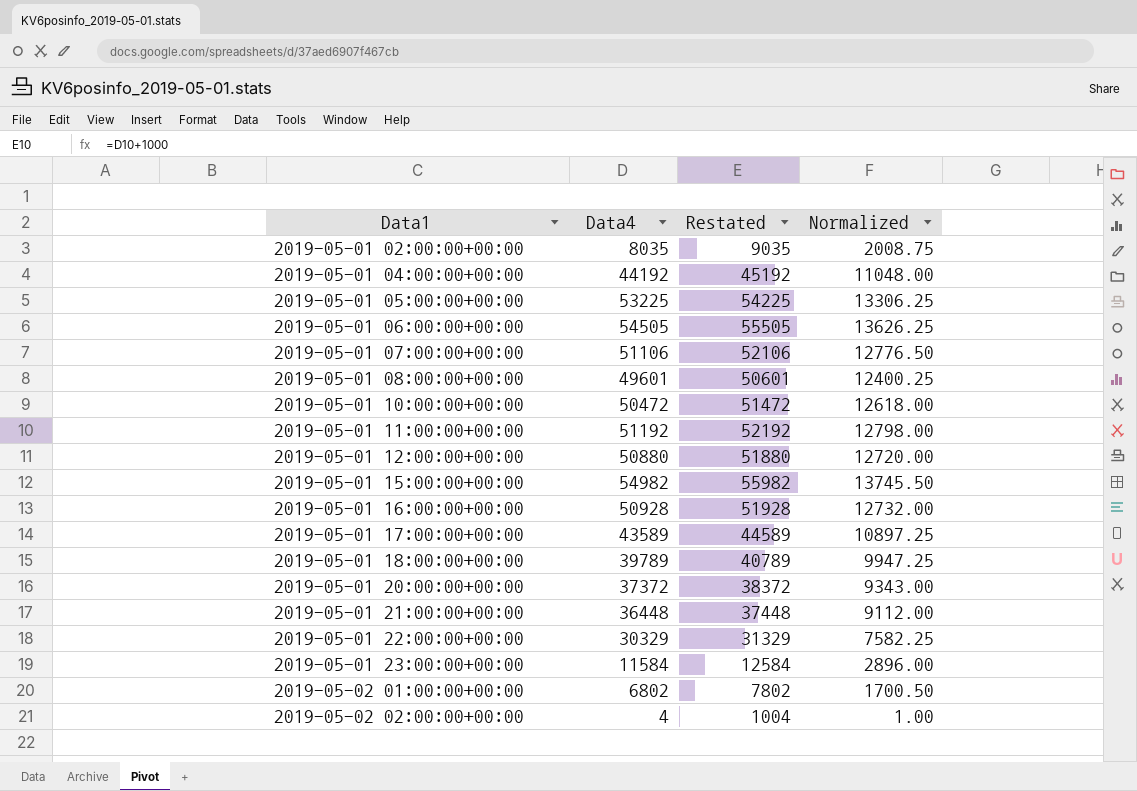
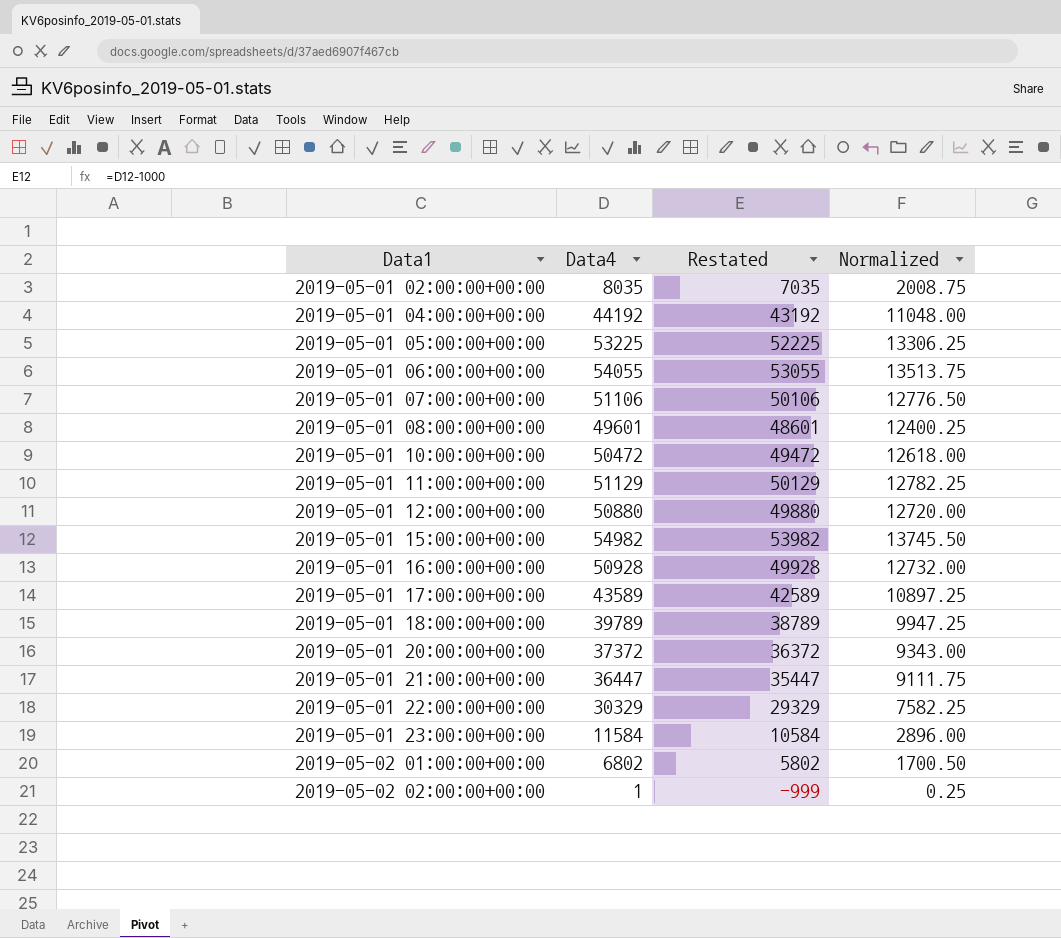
column Restated | formula: [Data4] + 1000 -> [Data4] - 1000
2019-05-01 06:00:00+00:00 | Data4: 54505 -> 54055
2019-05-01 06:00:00+00:00 | Normalized: 13626.25 -> 13513.75
2019-05-01 11:00:00+00:00 | Data4: 51192 -> 51129
2019-05-01 11:00:00+00:00 | Normalized: 12798.00 -> 12782.25
2019-05-01 21:00:00+00:00 | Data4: 36448 -> 36447
2019-05-01 21:00:00+00:00 | Normalized: 9112.00 -> 9111.75
2019-05-02 02:00:00+00:00 | Data4: 4 -> 1
2019-05-02 02:00:00+00:00 | Normalized: 1.00 -> 0.25

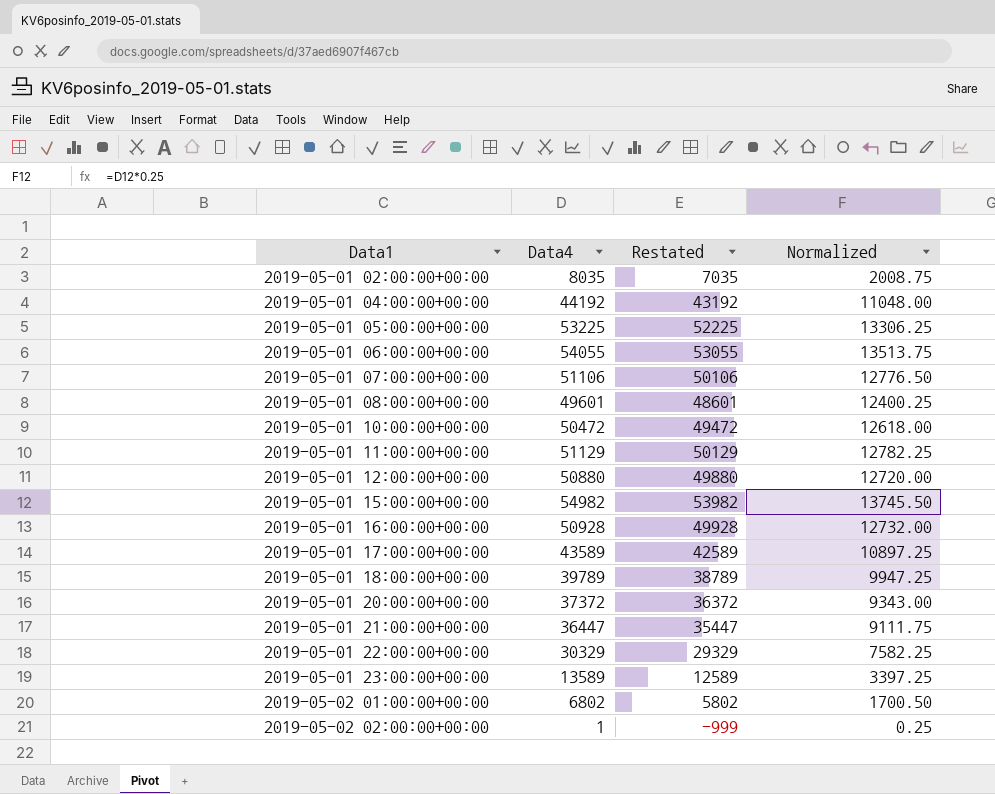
2019-05-01 23:00:00+00:00 | Data4: 11584 -> 13589
2019-05-01 23:00:00+00:00 | Restated: 10584 -> 12589
2019-05-01 23:00:00+00:00 | Normalized: 2896.00 -> 3397.25

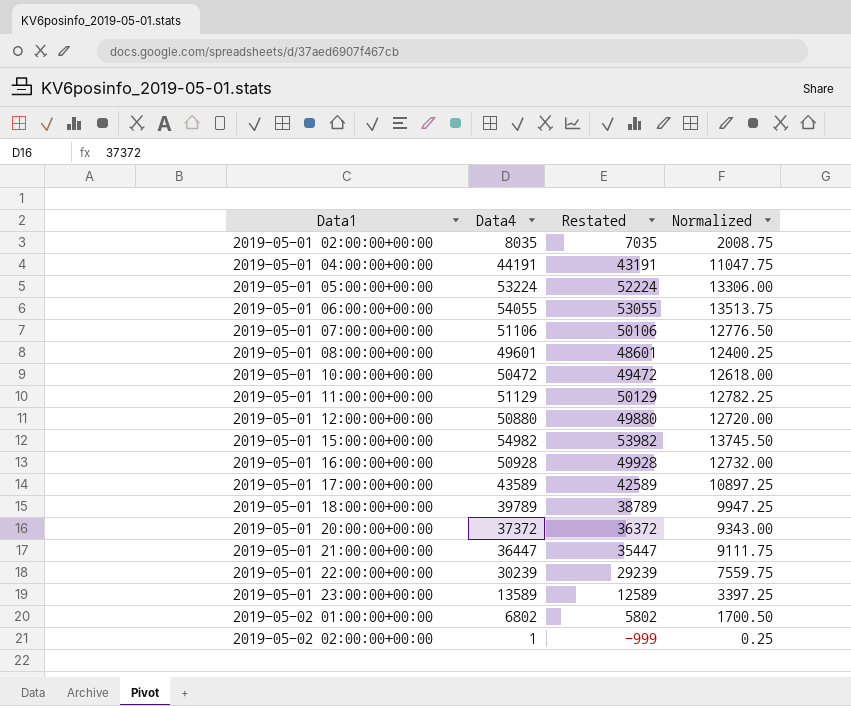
2019-05-01 04:00:00+00:00 | Data4: 44192 -> 44191
2019-05-01 04:00:00+00:00 | Restated: 43192 -> 43191
2019-05-01 04:00:00+00:00 | Normalized: 11048.00 -> 11047.75
2019-05-01 05:00:00+00:00 | Data4: 53225 -> 53224
2019-05-01 05:00:00+00:00 | Restated: 52225 -> 52224
2019-05-01 05:00:00+00:00 | Normalized: 13306.25 -> 13306.00
2019-05-01 22:00:00+00:00 | Data4: 30329 -> 30239
2019-05-01 22:00:00+00:00 | Restated: 29329 -> 29239
2019-05-01 22:00:00+00:00 | Normalized: 7582.25 -> 7559.75

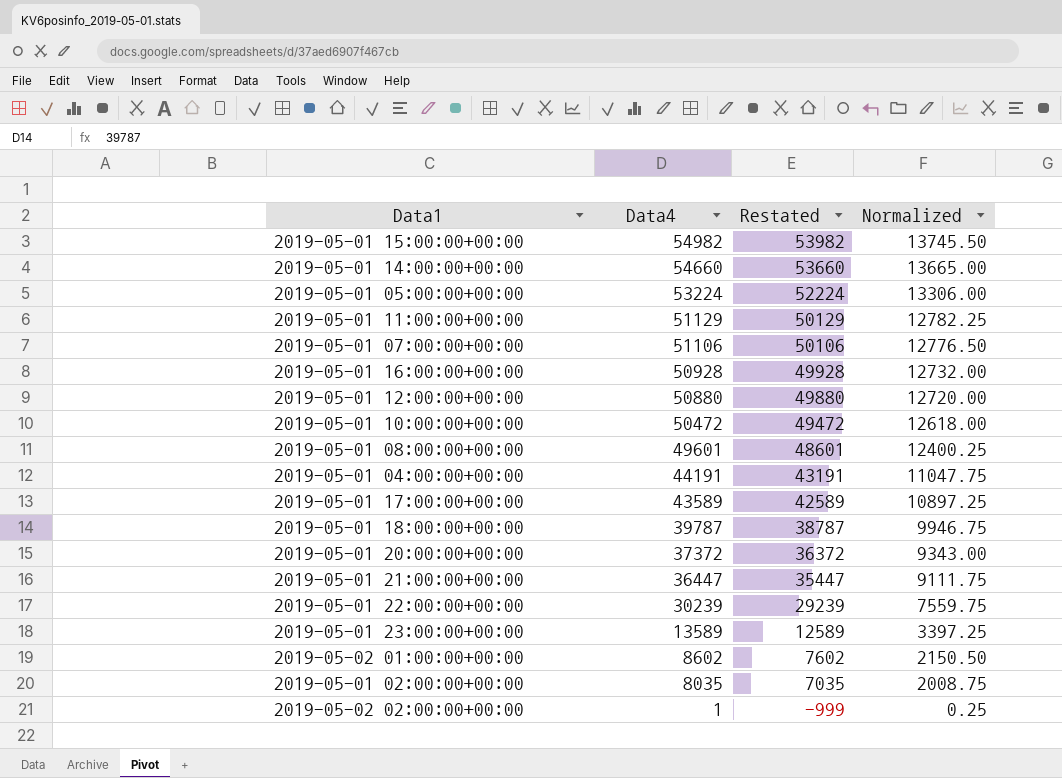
row order: Data1 ascending -> Data4 descending
row 2019-05-01 06:00:00+00:00: 54055 | 53055 | 13513.75 -> none
row 2019-05-01 14:00:00+00:00: none -> 54660 | 53660 | 13665.00
2019-05-01 18:00:00+00:00 | Data4: 39789 -> 39787
2019-05-01 18:00:00+00:00 | Restated: 38789 -> 38787
2019-05-01 18:00:00+00:00 | Normalized: 9947.25 -> 9946.75
2019-05-02 01:00:00+00:00 | Data4: 6802 -> 8602
2019-05-02 01:00:00+00:00 | Restated: 5802 -> 7602
2019-05-02 01:00:00+00:00 | Normalized: 1700.50 -> 2150.50

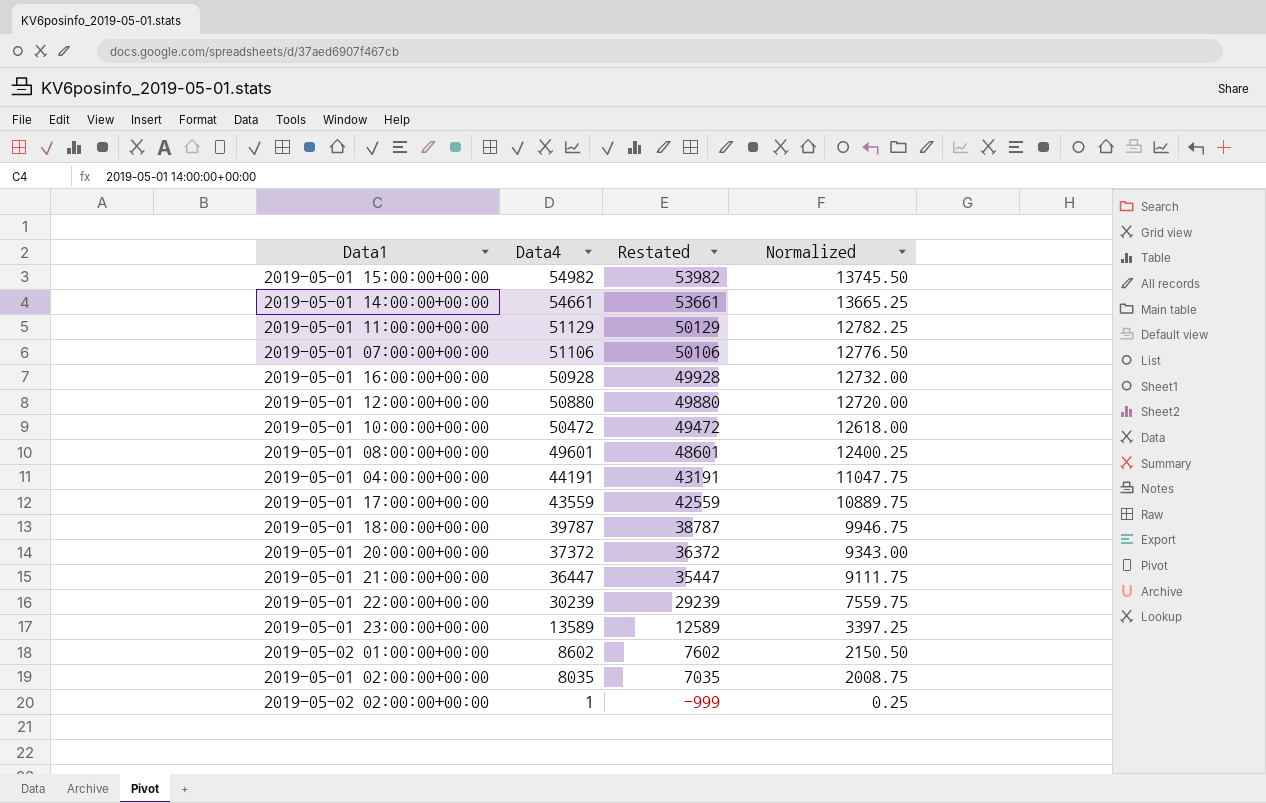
row 2019-05-01 05:00:00+00:00: 53224 | 52224 | 13306.00 -> none
2019-05-01 14:00:00+00:00 | Data4: 54660 -> 54661
2019-05-01 14:00:00+00:00 | Restated: 53660 -> 53661
2019-05-01 14:00:00+00:00 | Normalized: 13665.00 -> 13665.25
2019-05-01 17:00:00+00:00 | Data4: 43589 -> 43559
2019-05-01 17:00:00+00:00 | Restated: 42589 -> 42559
2019-05-01 17:00:00+00:00 | Normalized: 10897.25 -> 10889.75

